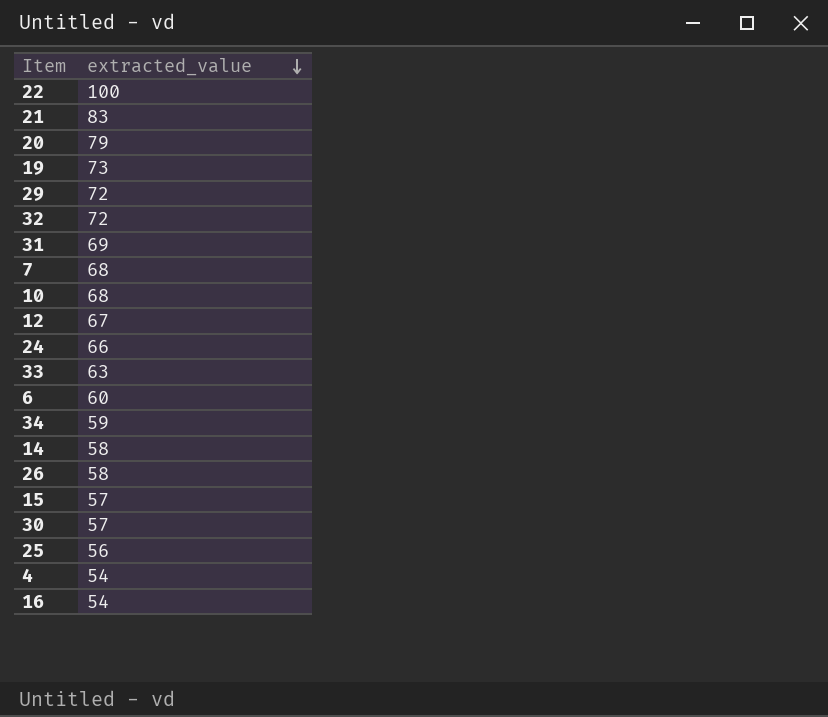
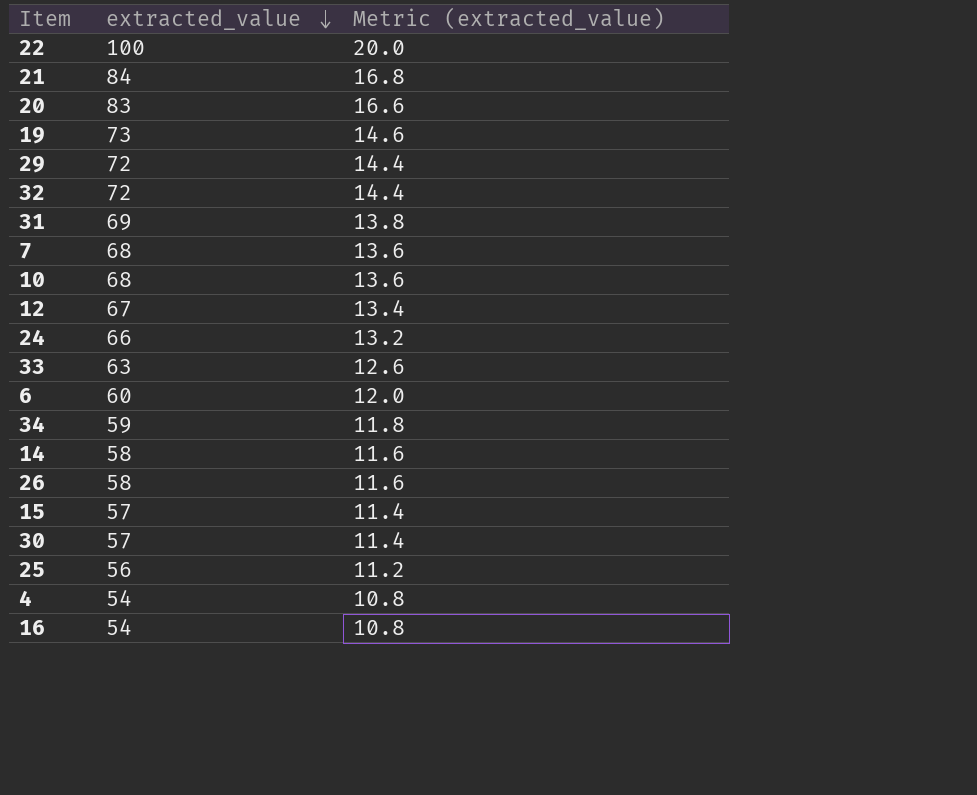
column Metric (extracted_value) | formula: none -> [extracted_value] * 0.2
21 | extracted_value: 83 -> 84
20 | extracted_value: 79 -> 83

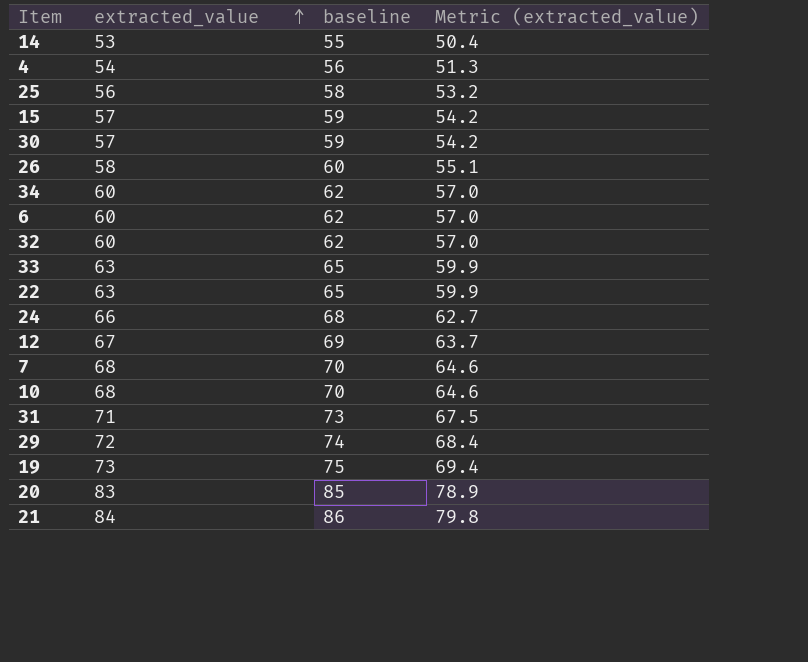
row order: extracted_value descending -> extracted_value ascending
column baseline | formula: none -> [extracted_value] + 2
column Metric (extracted_value) | formula: [extracted_value] * 0.2 -> [extracted_value] * 0.95
row 16: 54 | 10.8 -> none
14 | extracted_value: 58 -> 53
34 | extracted_value: 59 -> 60
32 | extracted_value: 72 -> 60
22 | extracted_value: 100 -> 63
31 | extracted_value: 69 -> 71

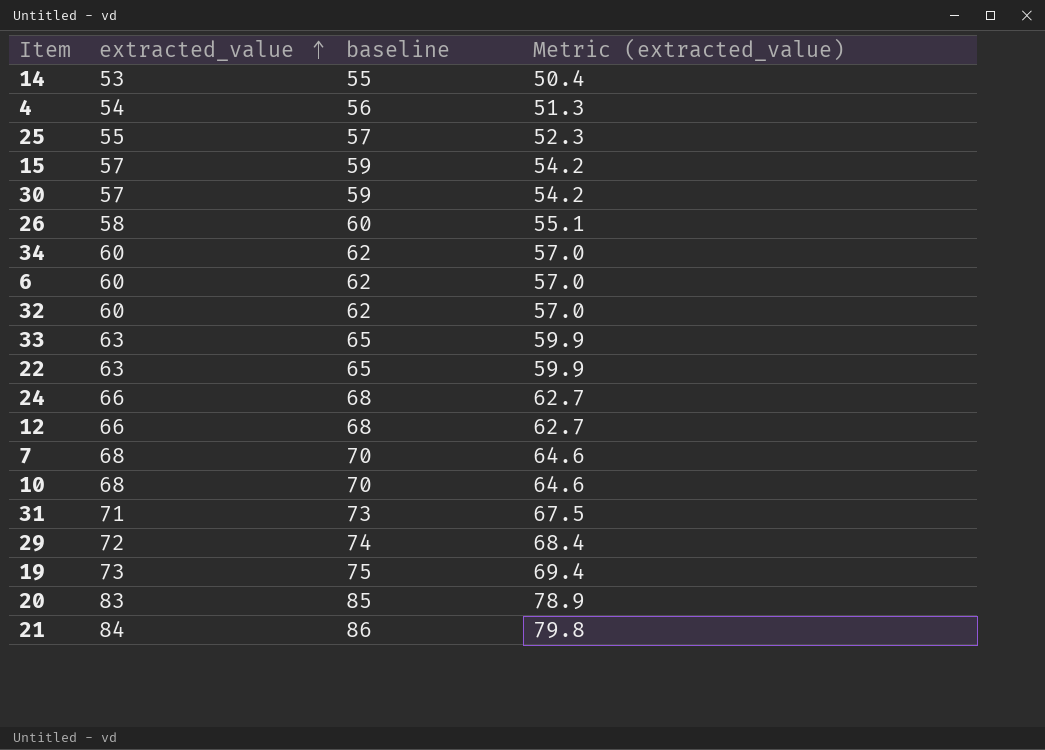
25 | extracted_value: 56 -> 55
25 | baseline: 58 -> 57
25 | Metric (extracted_value): 53.2 -> 52.3
12 | extracted_value: 67 -> 66
12 | baseline: 69 -> 68
12 | Metric (extracted_value): 63.7 -> 62.7

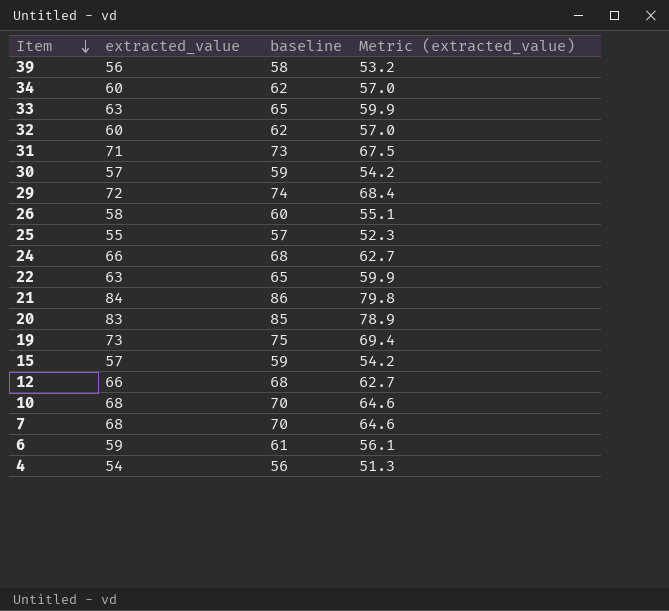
row order: extracted_value ascending -> Item descending
row 14: 53 | 55 | 50.4 -> none
row 39: none -> 56 | 58 | 53.2
6 | extracted_value: 60 -> 59
6 | baseline: 62 -> 61
6 | Metric (extracted_value): 57.0 -> 56.1

